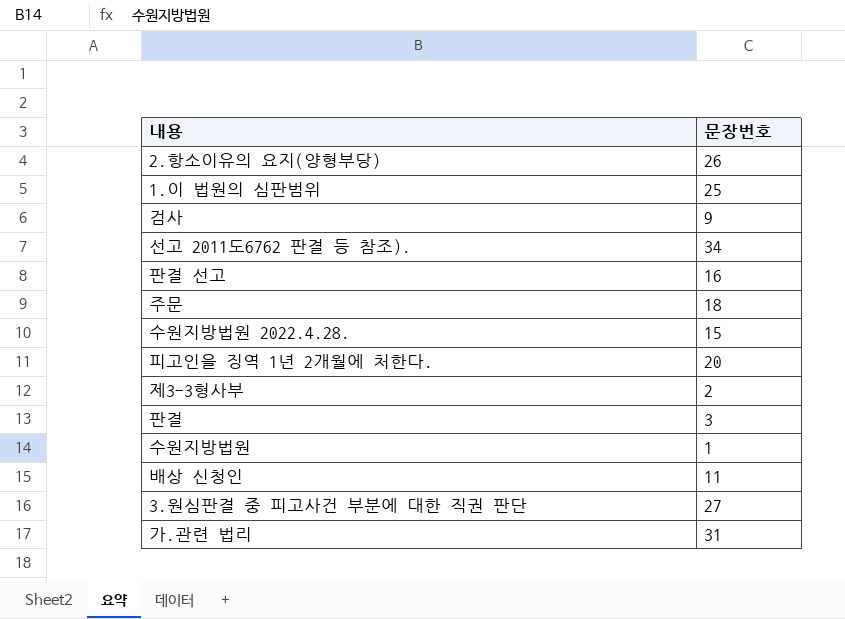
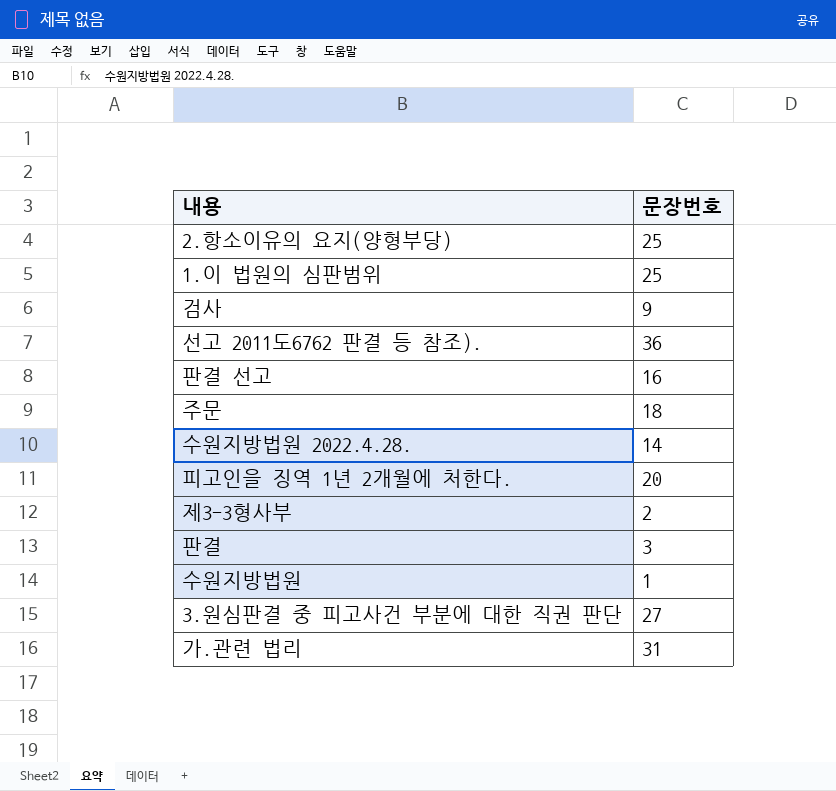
row 배상 신청인: 11 -> none
2.항소이유의 요지(양형부당) | 문장번호: 26 -> 25
선고 2011도6762 판결 등 참조). | 문장번호: 34 -> 36
수원지방법원 2022.4.28. | 문장번호: 15 -> 14

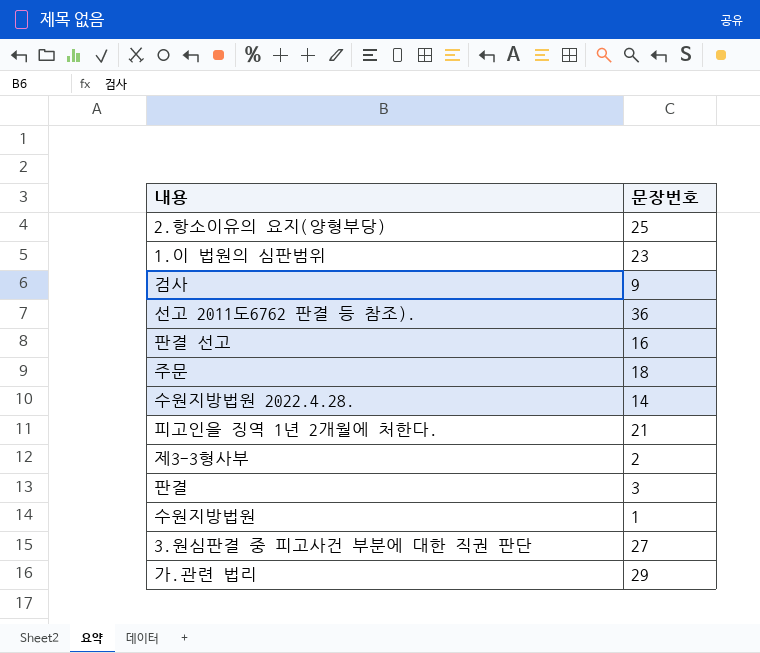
1.이 법원의 심판범위 | 문장번호: 25 -> 23
피고인을 징역 1년 2개월에 처한다. | 문장번호: 20 -> 21
가.관련 법리 | 문장번호: 31 -> 29

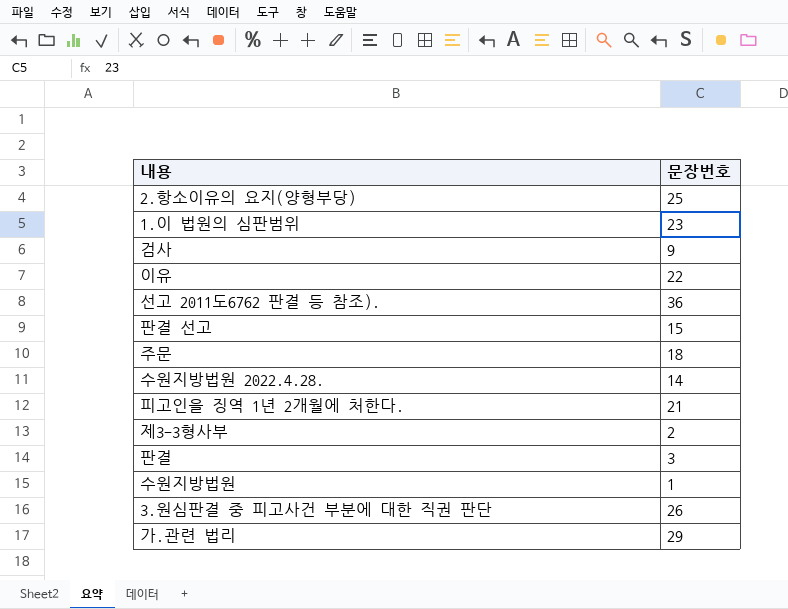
row 이유: none -> 22
판결 선고 | 문장번호: 16 -> 15
3.원심판결 중 피고사건 부분에 대한 직권 판단 | 문장번호: 27 -> 26

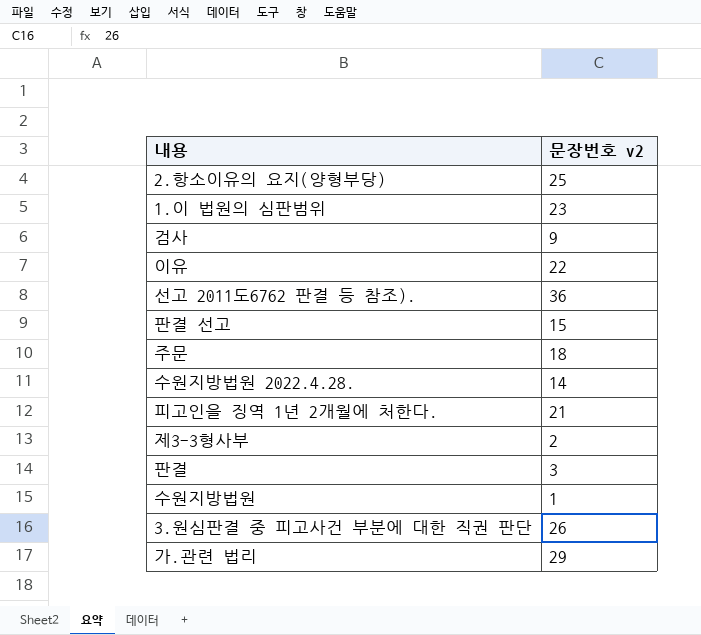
column name: 문장번호 -> 문장번호 v2

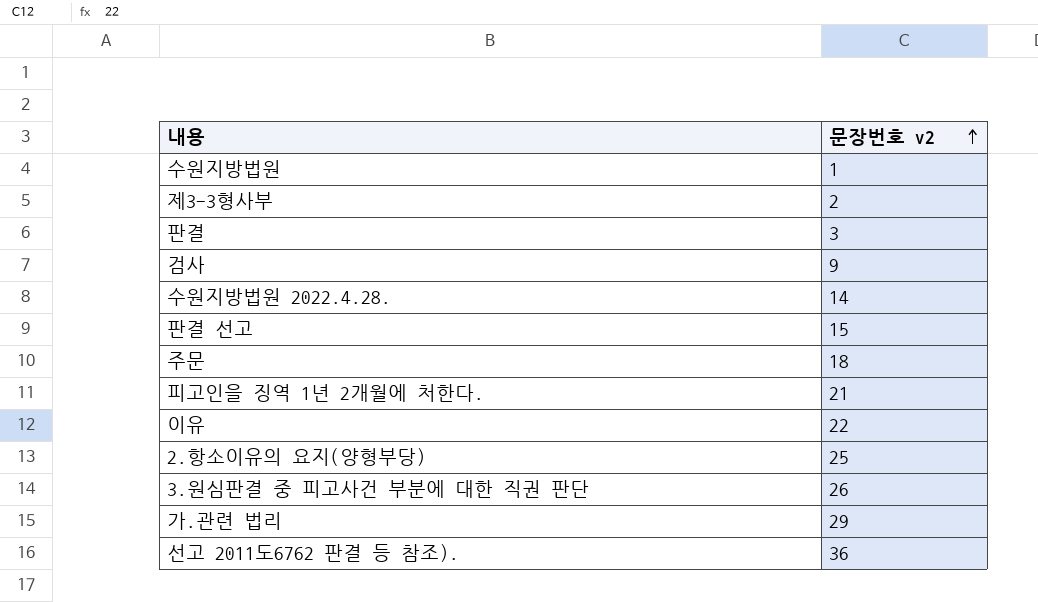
row order: none -> 문장번호 v2 ascending
row 1.이 법원의 심판범위: 23 -> none

